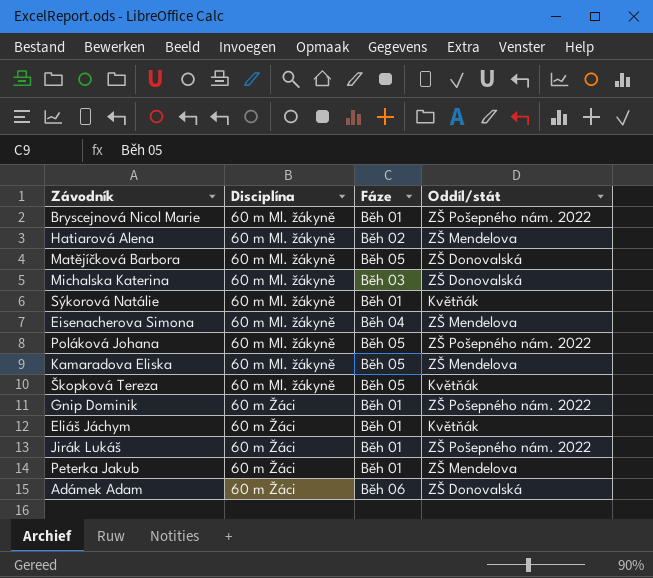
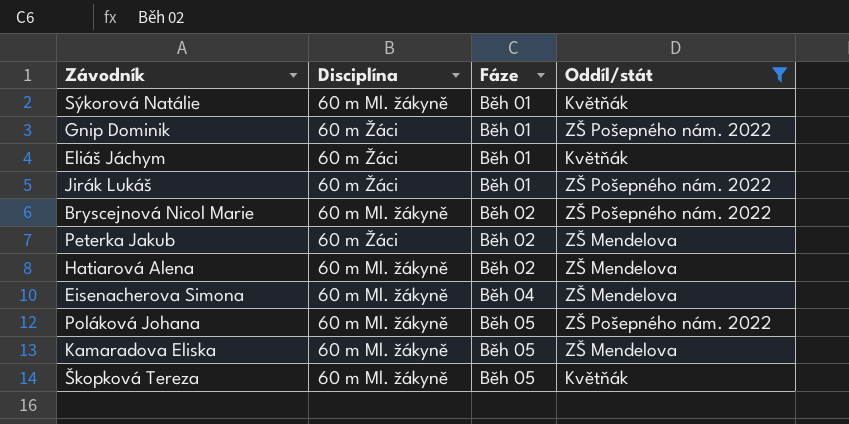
filter: none -> Oddíl/stát != ZŠ Donovalská
row order: Disciplína ascending -> Fáze ascending
Bryscejnová Nicol Marie | Fáze: Běh 01 -> Běh 02
Peterka Jakub | Fáze: Běh 01 -> Běh 02

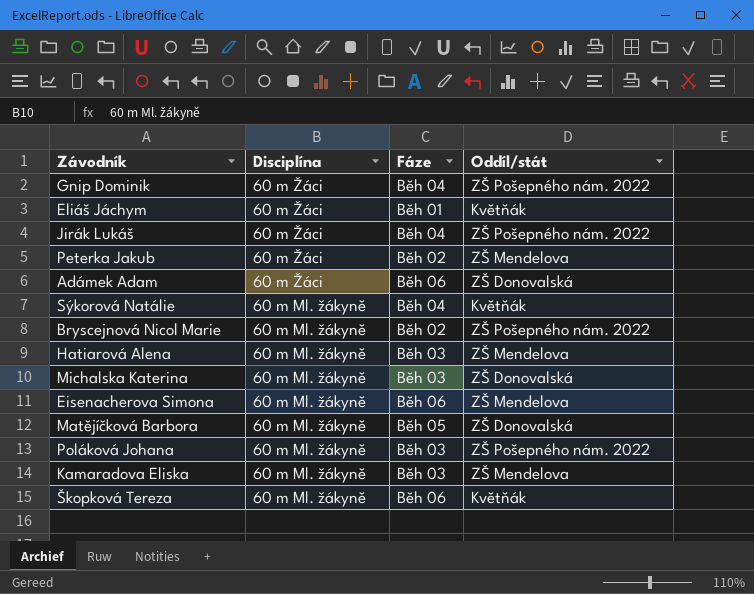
filter: Oddíl/stát != ZŠ Donovalská -> none
row order: Fáze ascending -> Disciplína descending
Gnip Dominik | Fáze: Běh 01 -> Běh 04
Jirák Lukáš | Fáze: Běh 01 -> Běh 04
Sýkorová Natálie | Fáze: Běh 01 -> Běh 04
Hatiarová Alena | Fáze: Běh 02 -> Běh 03
Eisenacherova Simona | Fáze: Běh 04 -> Běh 06
Poláková Johana | Fáze: Běh 05 -> Běh 03
Kamaradova Eliska | Fáze: Běh 05 -> Běh 03
Škopková Tereza | Fáze: Běh 05 -> Běh 06

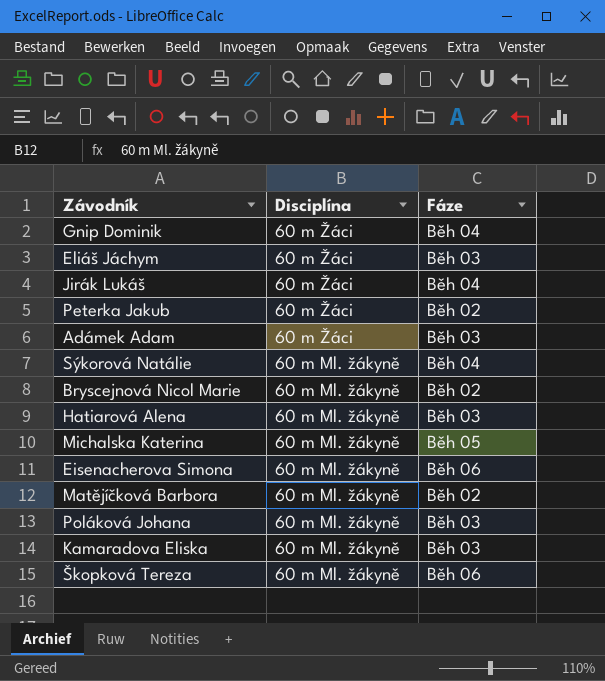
column Oddíl/stát | position: 4 -> none
Eliáš Jáchym | Fáze: Běh 01 -> Běh 03
Adámek Adam | Fáze: Běh 06 -> Běh 03
Michalska Katerina | Fáze: Běh 03 -> Běh 05
Matějíčková Barbora | Fáze: Běh 05 -> Běh 02

